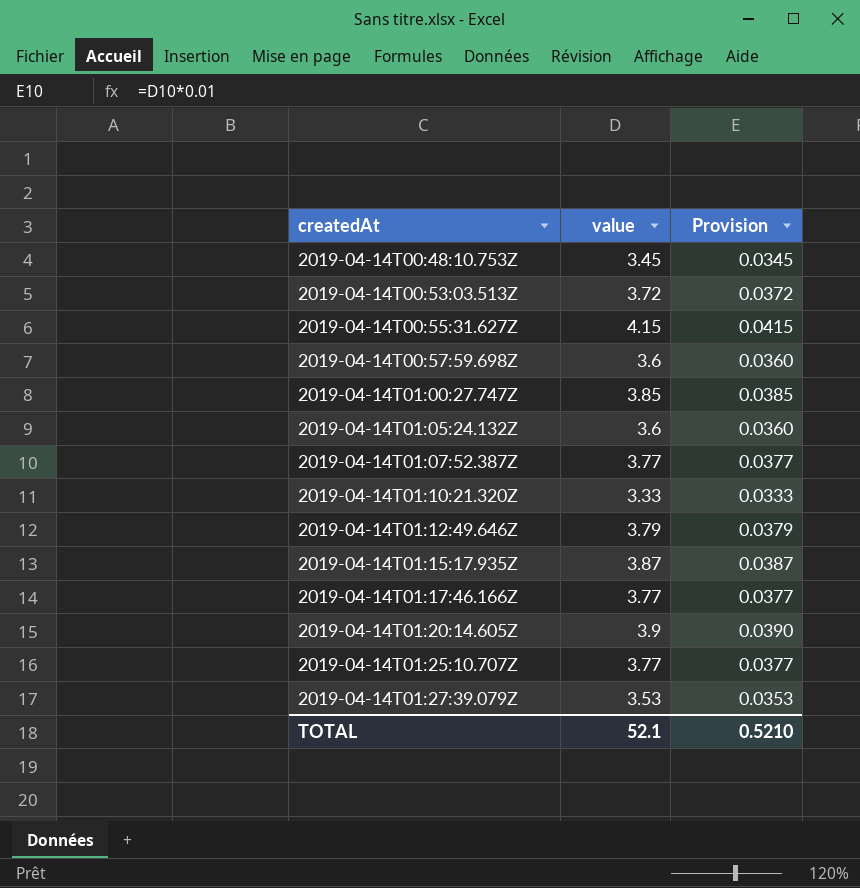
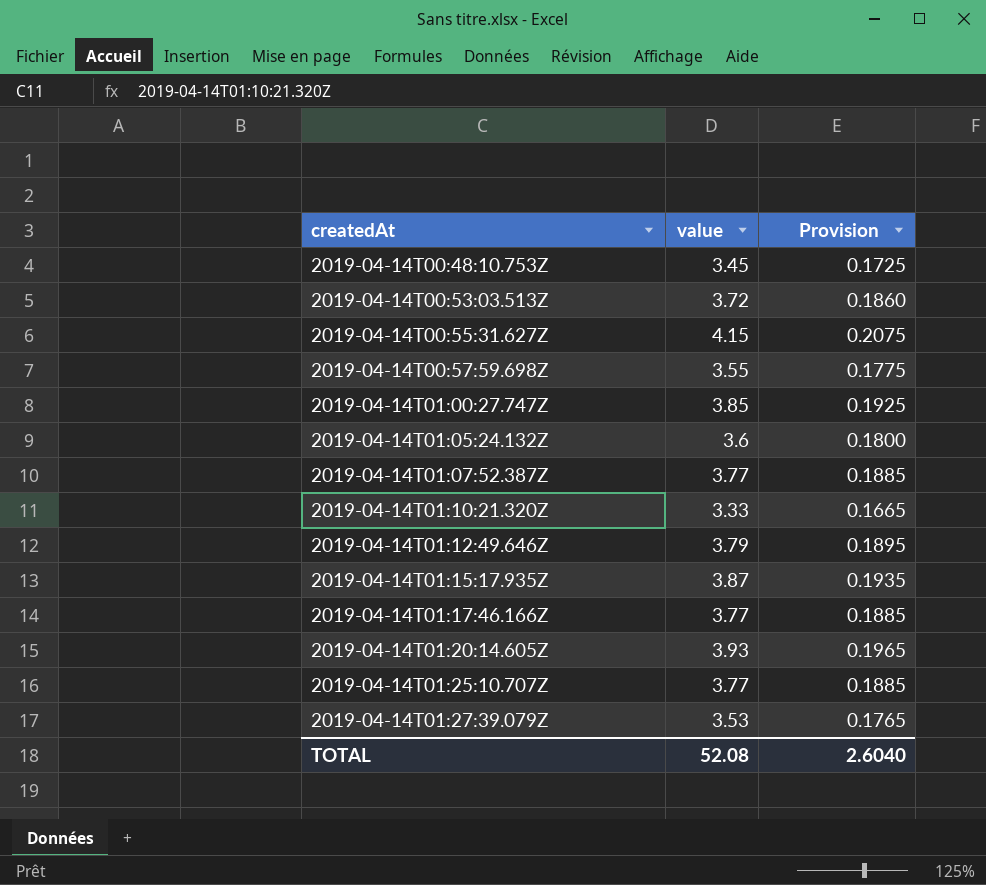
column Provision | formula: [value] * 0.01 -> [value] * 0.05
2019-04-14T00:57:59.698Z | value: 3.6 -> 3.55
2019-04-14T01:20:14.605Z | value: 3.9 -> 3.93
TOTAL | value: 52.1 -> 52.08
TOTAL | Provision: 0.5210 -> 2.6040

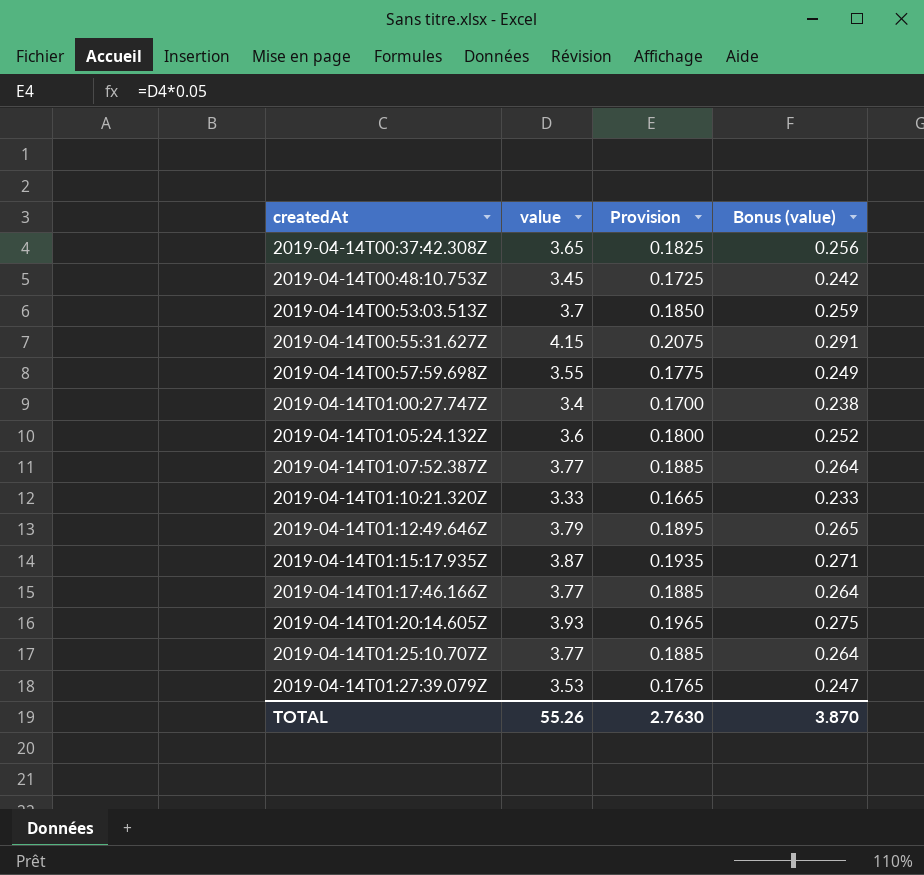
column Bonus (value) | formula: none -> [value] * 0.07
row 2019-04-14T00:37:42.308Z: none -> 3.65 | 0.1825 | 0.256
2019-04-14T00:53:03.513Z | value: 3.72 -> 3.7
2019-04-14T00:53:03.513Z | Provision: 0.1860 -> 0.1850
2019-04-14T01:00:27.747Z | value: 3.85 -> 3.4
2019-04-14T01:00:27.747Z | Provision: 0.1925 -> 0.1700
TOTAL | value: 52.08 -> 55.26
TOTAL | Provision: 2.6040 -> 2.7630

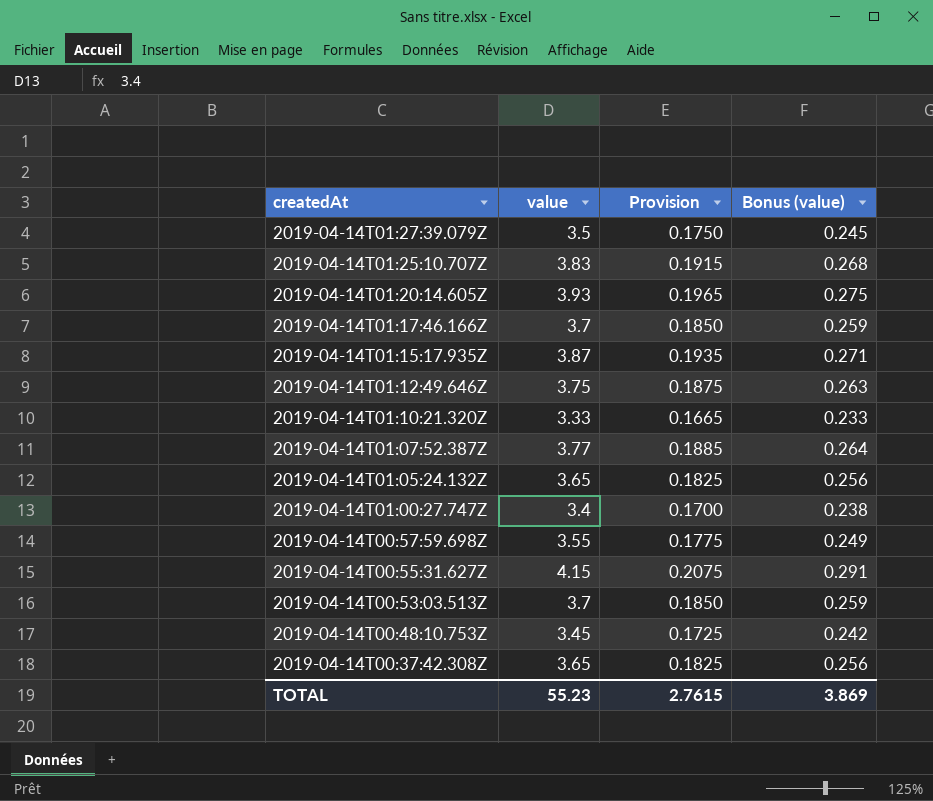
row order: createdAt ascending -> createdAt descending
2019-04-14T01:27:39.079Z | value: 3.53 -> 3.5
2019-04-14T01:27:39.079Z | Provision: 0.1765 -> 0.1750
2019-04-14T01:27:39.079Z | Bonus (value): 0.247 -> 0.245
2019-04-14T01:25:10.707Z | value: 3.77 -> 3.83
2019-04-14T01:25:10.707Z | Provision: 0.1885 -> 0.1915
2019-04-14T01:25:10.707Z | Bonus (value): 0.264 -> 0.268
2019-04-14T01:17:46.166Z | value: 3.77 -> 3.7
2019-04-14T01:17:46.166Z | Provision: 0.1885 -> 0.1850
2019-04-14T01:17:46.166Z | Bonus (value): 0.264 -> 0.259
2019-04-14T01:12:49.646Z | value: 3.79 -> 3.75
2019-04-14T01:12:49.646Z | Provision: 0.1895 -> 0.1875
2019-04-14T01:12:49.646Z | Bonus (value): 0.265 -> 0.263
2019-04-14T01:05:24.132Z | value: 3.6 -> 3.65
2019-04-14T01:05:24.132Z | Provision: 0.1800 -> 0.1825
2019-04-14T01:05:24.132Z | Bonus (value): 0.252 -> 0.256
TOTAL | value: 55.26 -> 55.23
TOTAL | Provision: 2.7630 -> 2.7615
TOTAL | Bonus (value): 3.870 -> 3.869

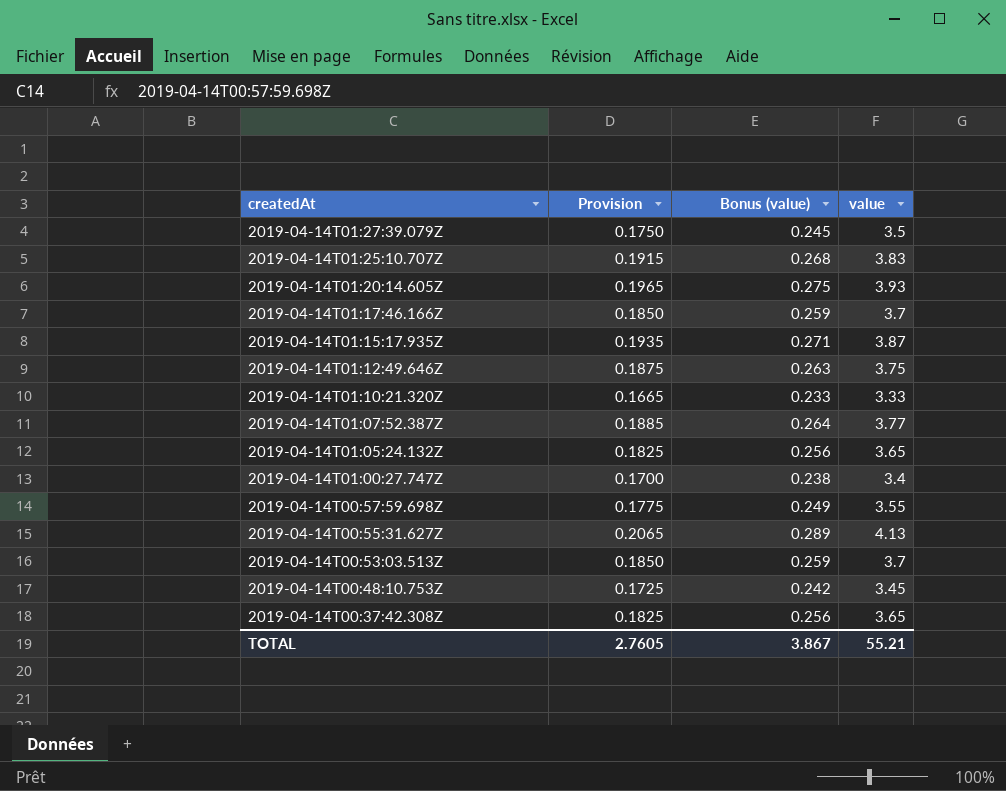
column value | position: 2 -> 4
2019-04-14T00:55:31.627Z | Provision: 0.2075 -> 0.2065
2019-04-14T00:55:31.627Z | Bonus (value): 0.291 -> 0.289
2019-04-14T00:55:31.627Z | value: 4.15 -> 4.13
TOTAL | Provision: 2.7615 -> 2.7605
TOTAL | Bonus (value): 3.869 -> 3.867
TOTAL | value: 55.23 -> 55.21

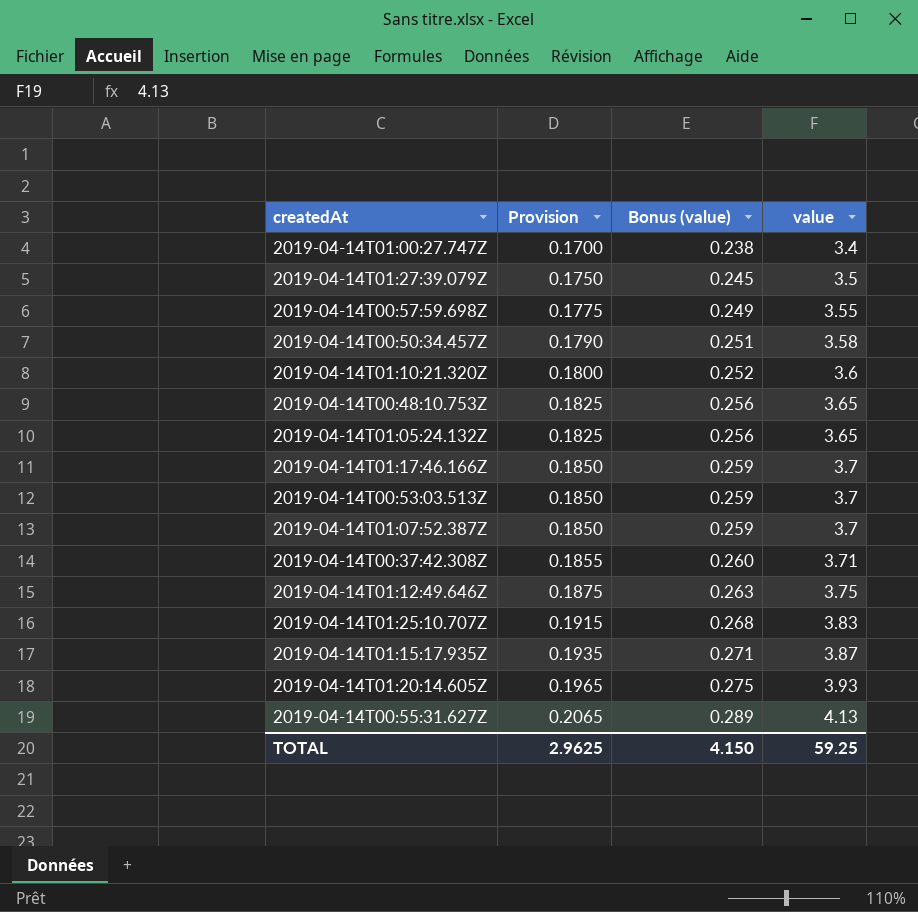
row order: createdAt descending -> Provision ascending
row 2019-04-14T00:50:34.457Z: none -> 0.1790 | 0.251 | 3.58
2019-04-14T01:10:21.320Z | Provision: 0.1665 -> 0.1800
2019-04-14T01:10:21.320Z | Bonus (value): 0.233 -> 0.252
2019-04-14T01:10:21.320Z | value: 3.33 -> 3.6
2019-04-14T00:48:10.753Z | Provision: 0.1725 -> 0.1825
2019-04-14T00:48:10.753Z | Bonus (value): 0.242 -> 0.256
2019-04-14T00:48:10.753Z | value: 3.45 -> 3.65
2019-04-14T01:07:52.387Z | Provision: 0.1885 -> 0.1850
2019-04-14T01:07:52.387Z | Bonus (value): 0.264 -> 0.259
2019-04-14T01:07:52.387Z | value: 3.77 -> 3.7
2019-04-14T00:37:42.308Z | Provision: 0.1825 -> 0.1855
2019-04-14T00:37:42.308Z | Bonus (value): 0.256 -> 0.260
2019-04-14T00:37:42.308Z | value: 3.65 -> 3.71
TOTAL | Provision: 2.7605 -> 2.9625
TOTAL | Bonus (value): 3.867 -> 4.150
TOTAL | value: 55.21 -> 59.25

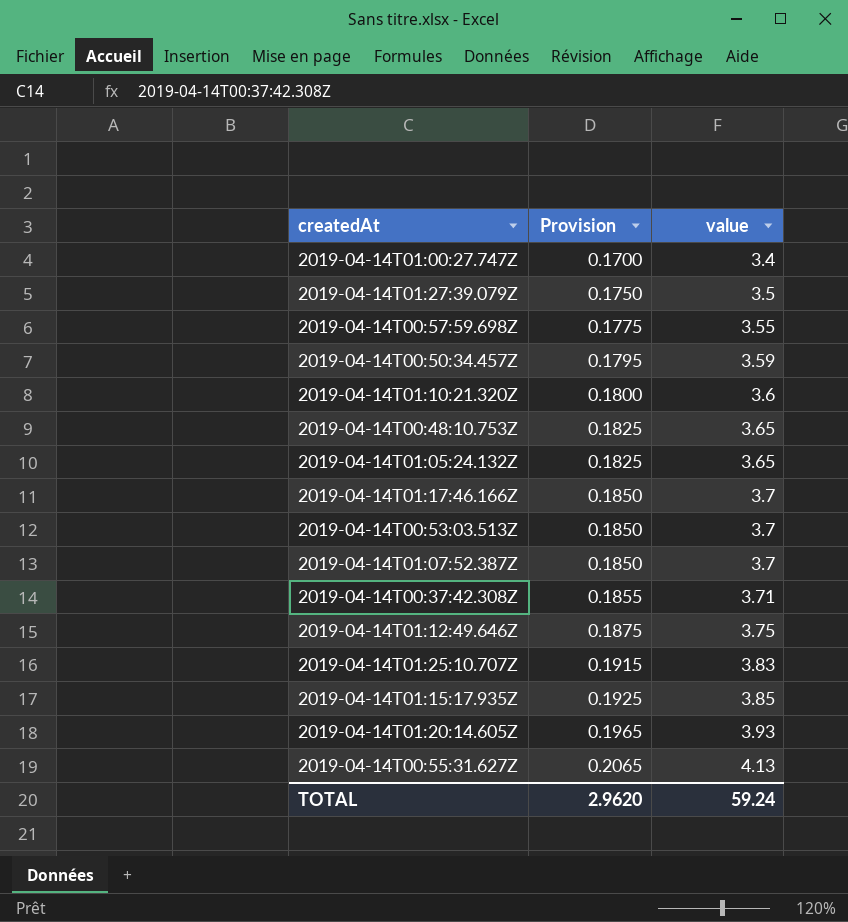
column Bonus (value) | formula: [value] * 0.07 -> none
2019-04-14T00:50:34.457Z | Provision: 0.1790 -> 0.1795
2019-04-14T00:50:34.457Z | value: 3.58 -> 3.59
2019-04-14T01:15:17.935Z | Provision: 0.1935 -> 0.1925
2019-04-14T01:15:17.935Z | value: 3.87 -> 3.85
TOTAL | Provision: 2.9625 -> 2.9620
TOTAL | value: 59.25 -> 59.24

